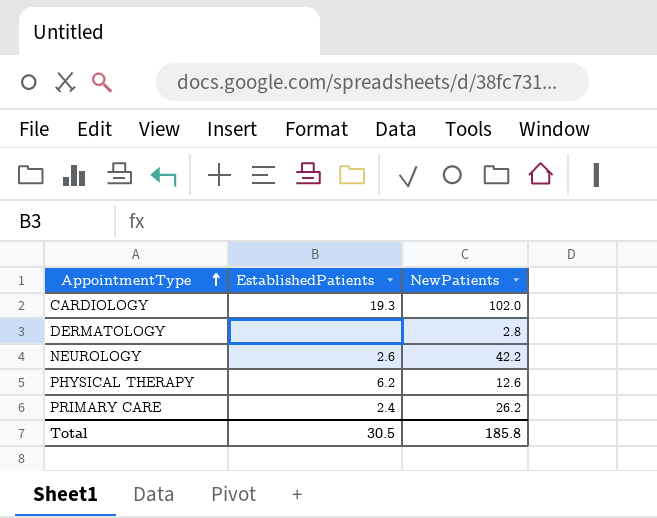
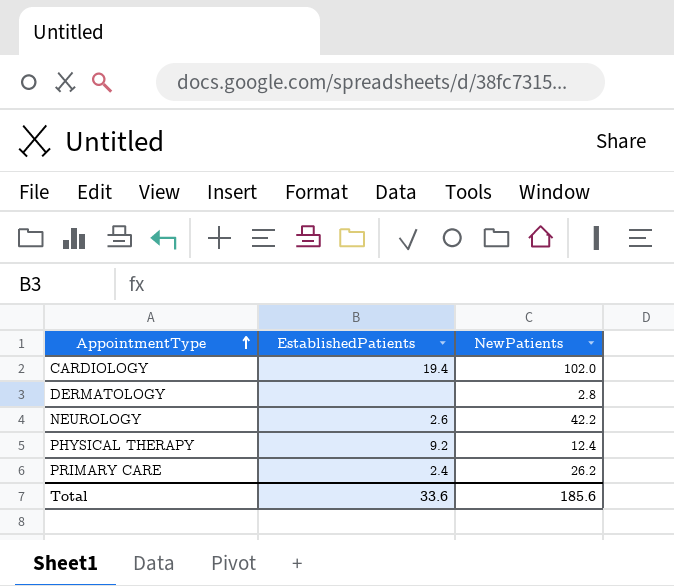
CARDIOLOGY | EstablishedPatients: 19.3 -> 19.4
PHYSICAL THERAPY | EstablishedPatients: 6.2 -> 9.2
PHYSICAL THERAPY | NewPatients: 12.6 -> 12.4
Total | EstablishedPatients: 30.5 -> 33.6
Total | NewPatients: 185.8 -> 185.6

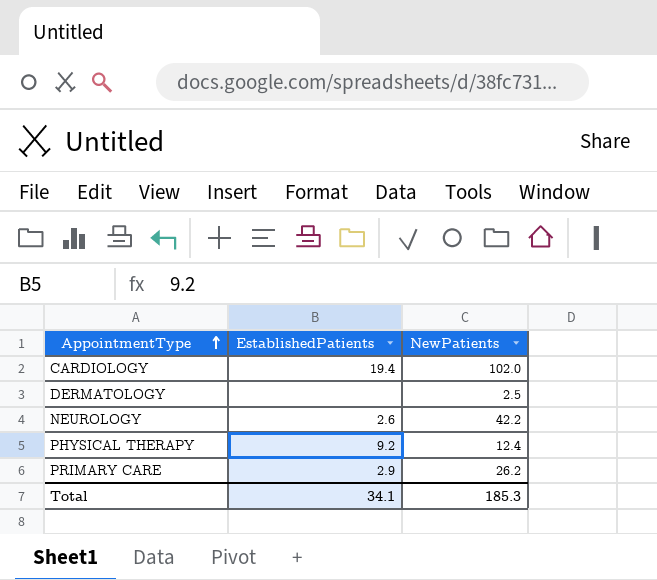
DERMATOLOGY | NewPatients: 2.8 -> 2.5
PRIMARY CARE | EstablishedPatients: 2.4 -> 2.9
Total | EstablishedPatients: 33.6 -> 34.1
Total | NewPatients: 185.6 -> 185.3

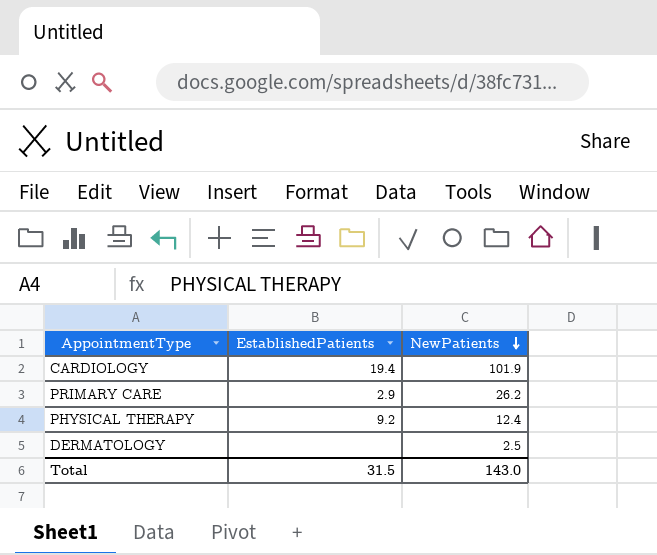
row order: AppointmentType ascending -> NewPatients descending
row NEUROLOGY: 2.6 | 42.2 -> none
CARDIOLOGY | NewPatients: 102.0 -> 101.9
Total | EstablishedPatients: 34.1 -> 31.5
Total | NewPatients: 185.3 -> 143.0

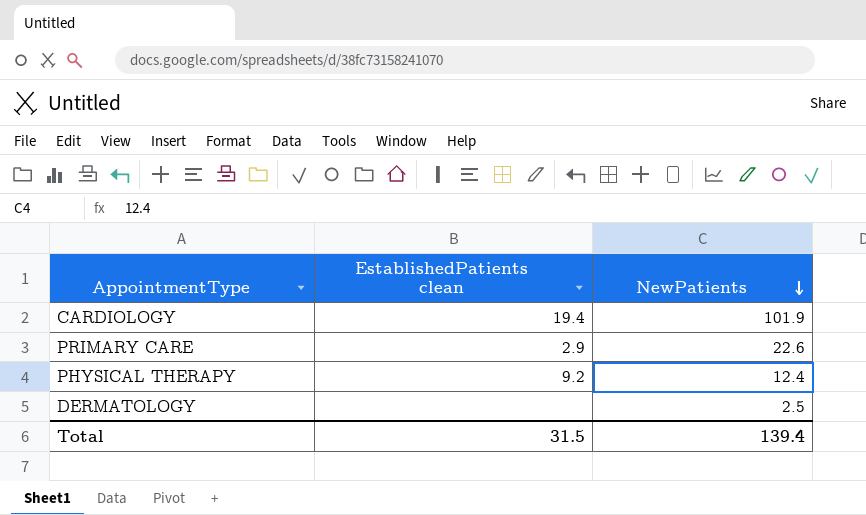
column name: EstablishedPatients -> EstablishedPatients clean
PRIMARY CARE | NewPatients: 26.2 -> 22.6
Total | NewPatients: 143.0 -> 139.4

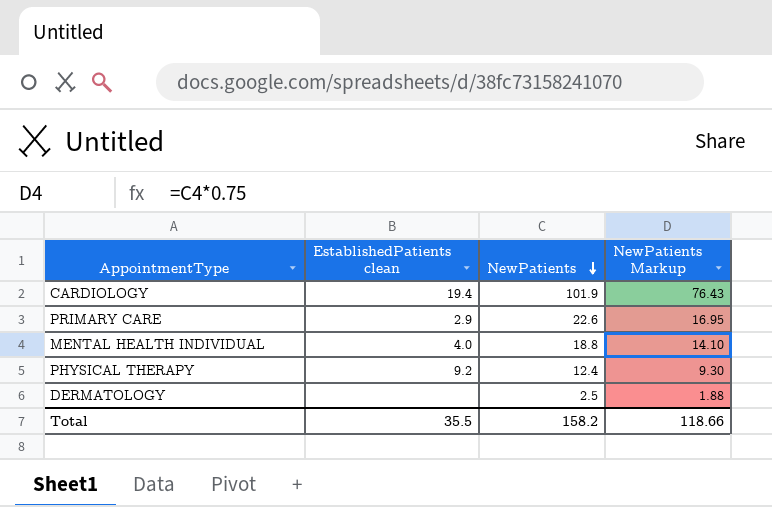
column NewPatients Markup | formula: none -> [NewPatients] * 0.75
row MENTAL HEALTH INDIVIDUAL: none -> 4.0 | 18.8 | 14.10
Total | EstablishedPatients clean: 31.5 -> 35.5
Total | NewPatients: 139.4 -> 158.2

